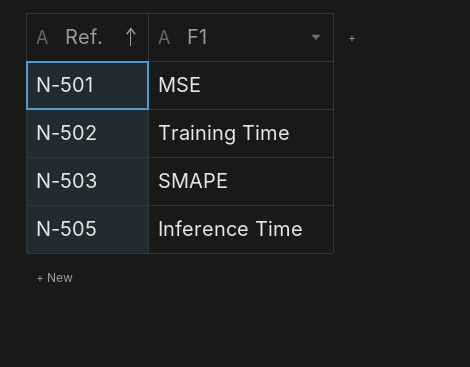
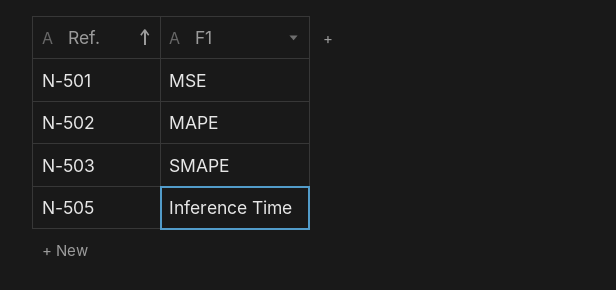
N-502 | F1: Training Time -> MAPE

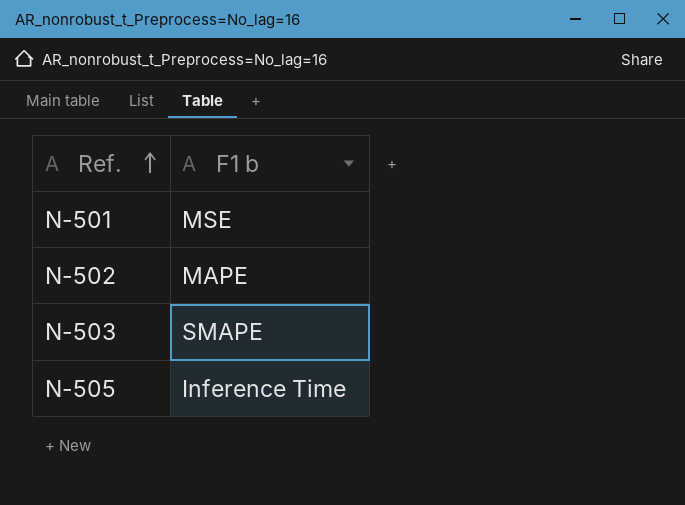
column name: F1 -> F1 b

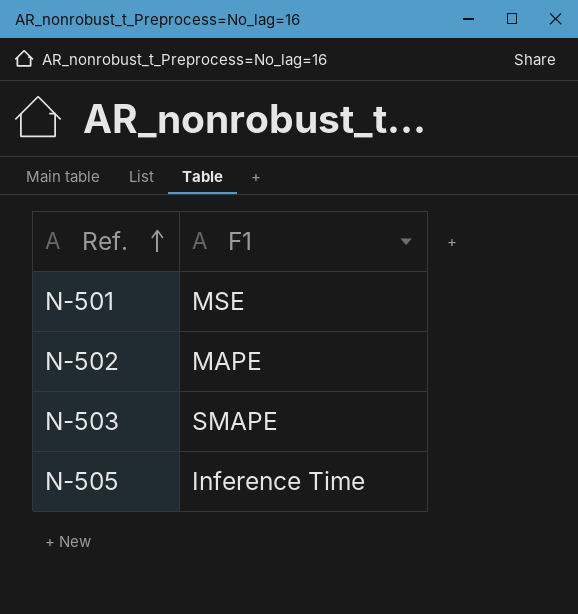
column name: F1 b -> F1

